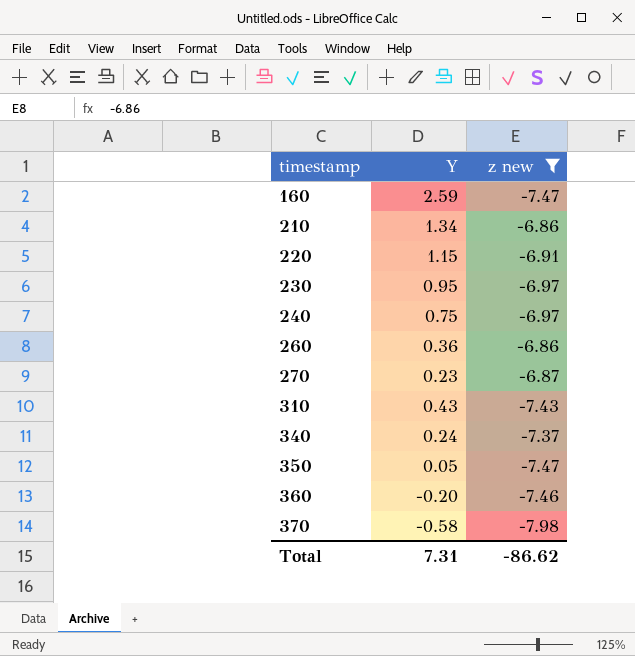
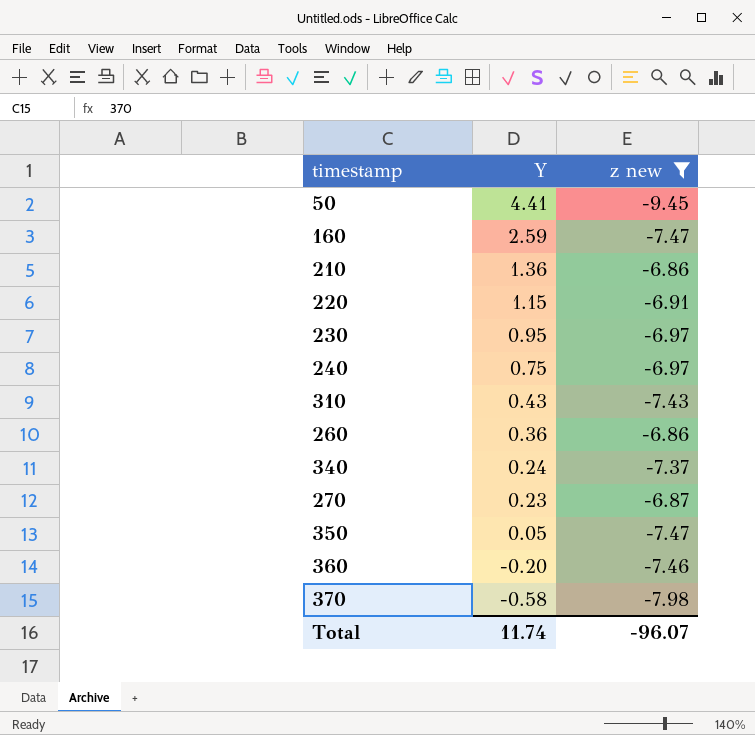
row order: timestamp ascending -> Y descending
row 50: none -> 4.41 | -9.45
210 | Y: 1.34 -> 1.36
Total | Y: 7.31 -> 11.74
Total | z new: -86.62 -> -96.07

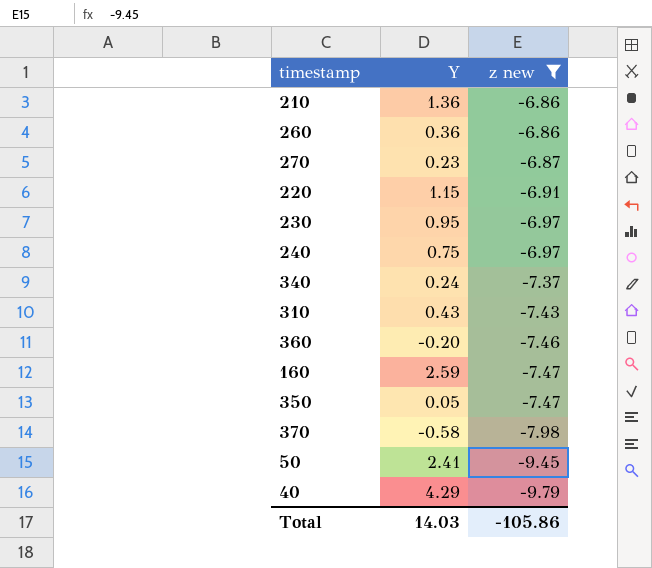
row order: Y descending -> z new descending
50 | Y: 4.41 -> 2.41
row 40: none -> 4.29 | -9.79
Total | Y: 11.74 -> 14.03
Total | z new: -96.07 -> -105.86

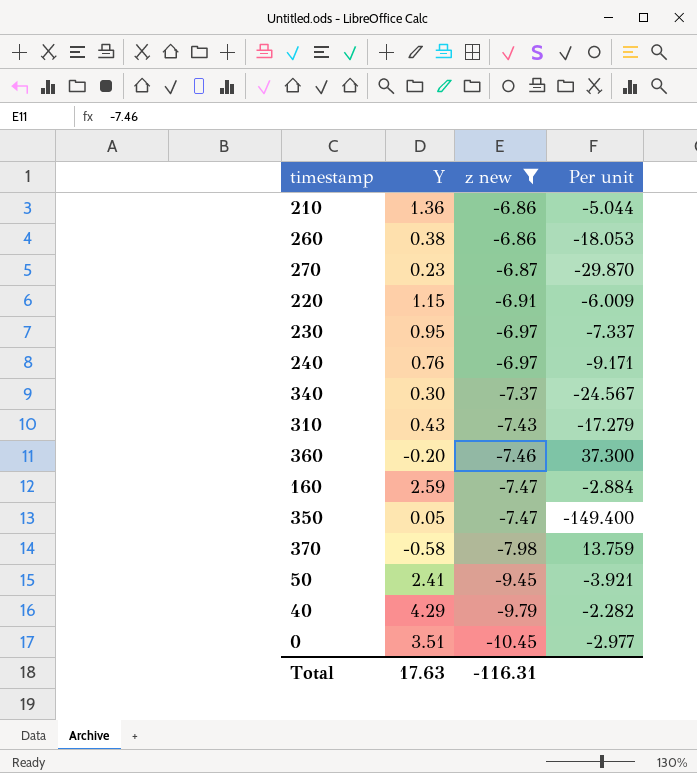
column Per unit | formula: none -> [z new] / [Y]
260 | Y: 0.36 -> 0.38
240 | Y: 0.75 -> 0.76
340 | Y: 0.24 -> 0.30
row 0: none -> 3.51 | -10.45 | -2.977
Total | Y: 14.03 -> 17.63
Total | z new: -105.86 -> -116.31

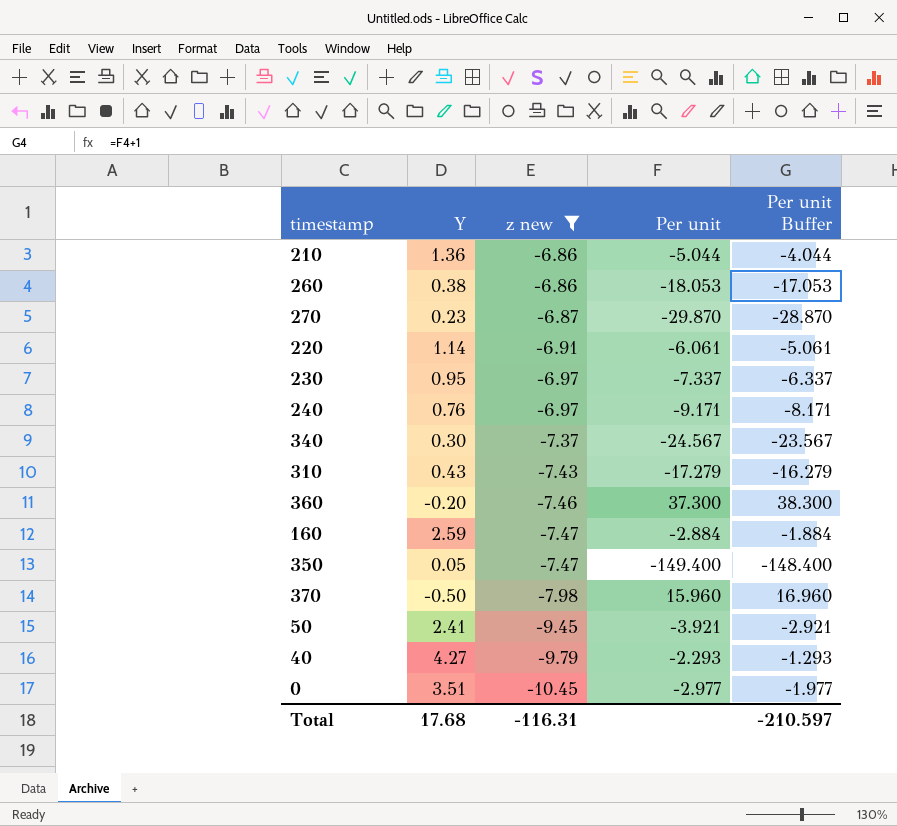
column Per unit Buffer | formula: none -> [Per unit] + 1
220 | Y: 1.15 -> 1.14
220 | Per unit: -6.009 -> -6.061
370 | Y: -0.58 -> -0.50
370 | Per unit: 13.759 -> 15.960
40 | Y: 4.29 -> 4.27
40 | Per unit: -2.282 -> -2.293
Total | Y: 17.63 -> 17.68

